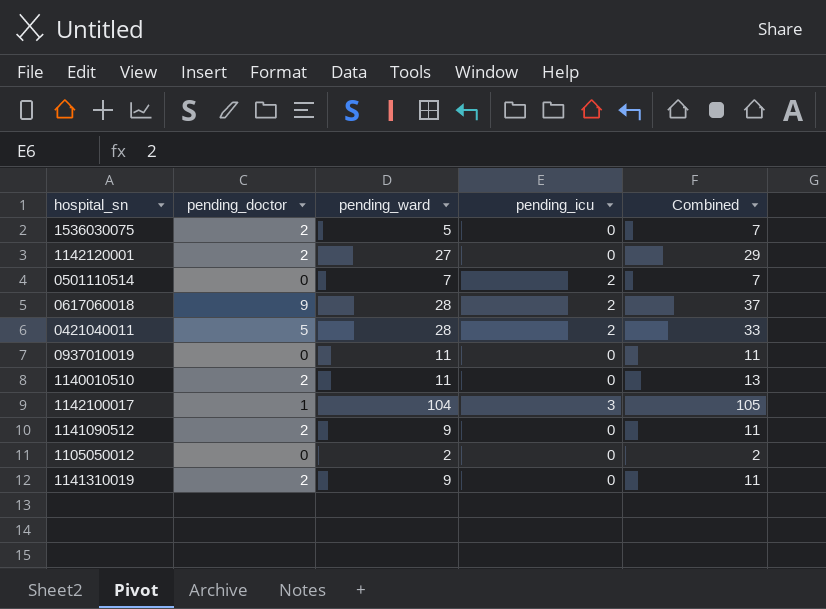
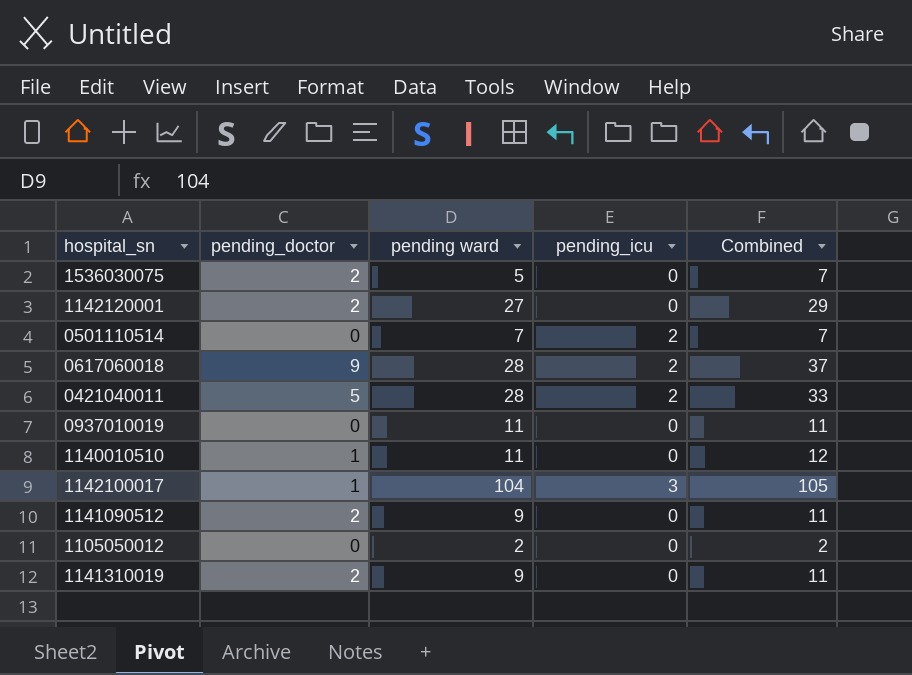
column name: pending_ward -> pending ward
1140010510 | pending_doctor: 2 -> 1
1140010510 | Combined: 13 -> 12

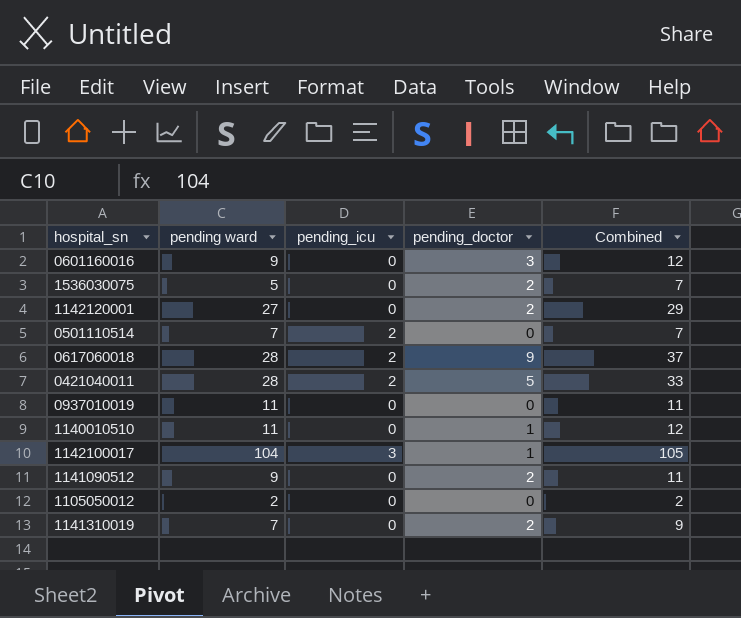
column pending_doctor | position: 2 -> 4
row 0601160016: none -> 9 | 0 | 3 | 12
1141310019 | pending ward: 9 -> 7
1141310019 | Combined: 11 -> 9

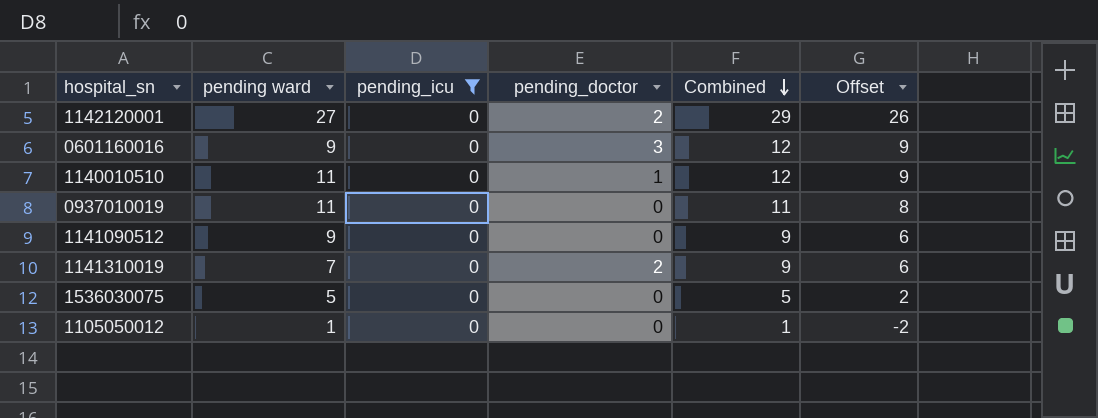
filter: none -> pending_icu = 0
row order: none -> Combined descending
column Offset | formula: none -> [Combined] - 3
1141090512 | pending_doctor: 2 -> 0
1141090512 | Combined: 11 -> 9
1536030075 | pending_doctor: 2 -> 0
1536030075 | Combined: 7 -> 5
1105050012 | pending ward: 2 -> 1
1105050012 | Combined: 2 -> 1

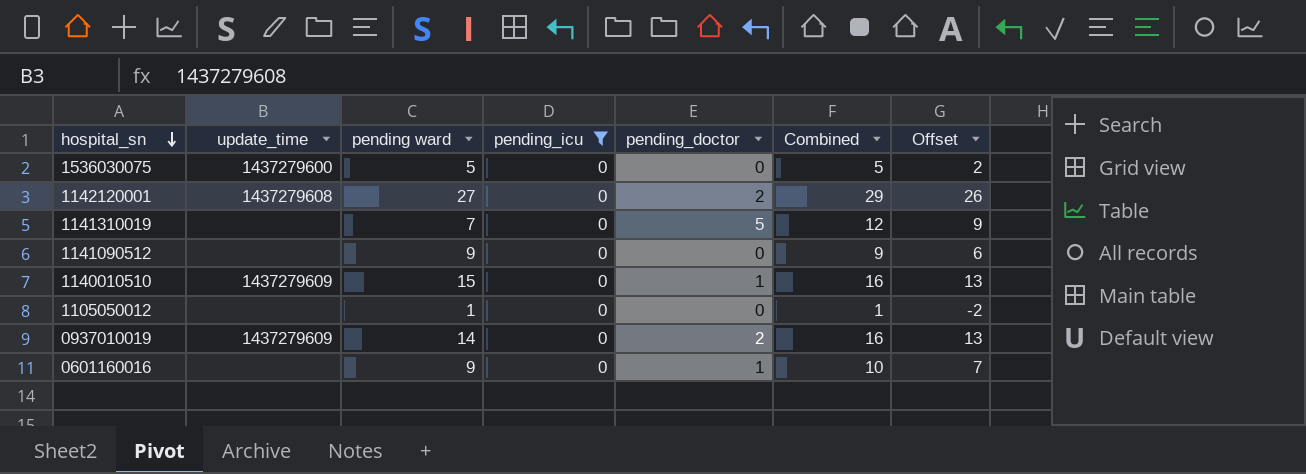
row order: Combined descending -> hospital_sn descending
column update_time | position: none -> 2
1141310019 | pending_doctor: 2 -> 5
1141310019 | Combined: 9 -> 12
1141310019 | Offset: 6 -> 9
1140010510 | pending ward: 11 -> 15
1140010510 | Combined: 12 -> 16
1140010510 | Offset: 9 -> 13
0937010019 | pending ward: 11 -> 14
0937010019 | pending_doctor: 0 -> 2
0937010019 | Combined: 11 -> 16
0937010019 | Offset: 8 -> 13
0601160016 | pending_doctor: 3 -> 1
0601160016 | Combined: 12 -> 10
0601160016 | Offset: 9 -> 7

